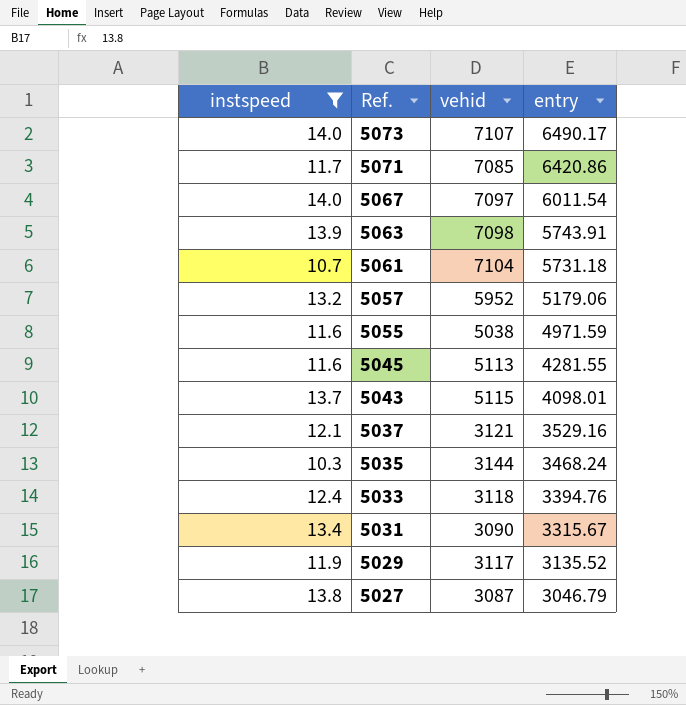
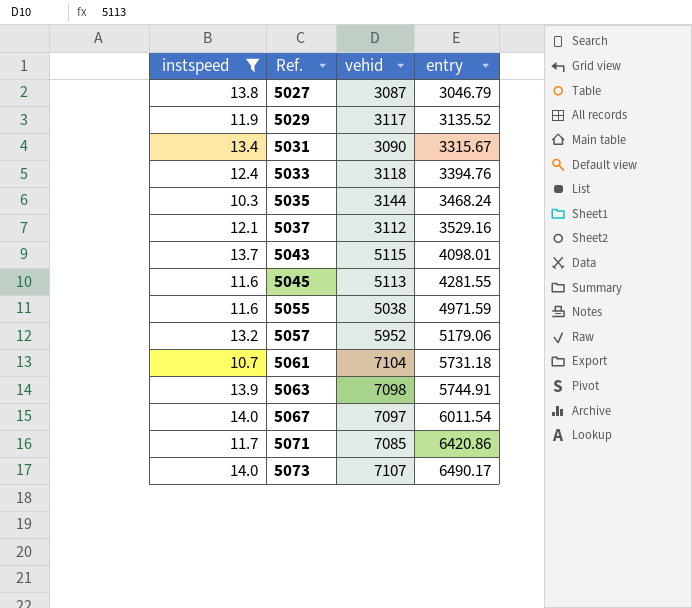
row order: Ref. descending -> Ref. ascending
5037 | vehid: 3121 -> 3112
5063 | entry: 5743.91 -> 5744.91

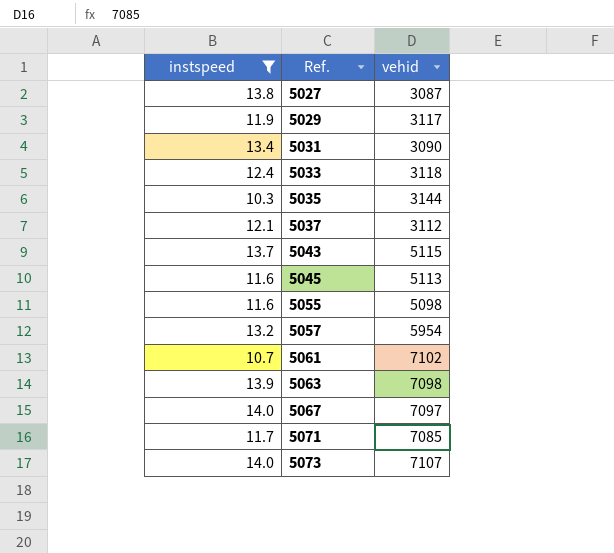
column entry | position: 4 -> none
5055 | vehid: 5038 -> 5098
5057 | vehid: 5952 -> 5954
5061 | vehid: 7104 -> 7102

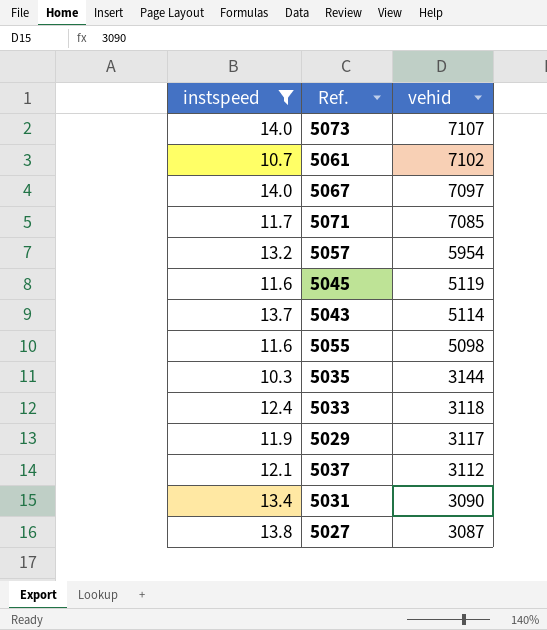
row order: Ref. ascending -> vehid descending
row 5063: 13.9 | 7098 -> none
5045 | vehid: 5113 -> 5119
5043 | vehid: 5115 -> 5114

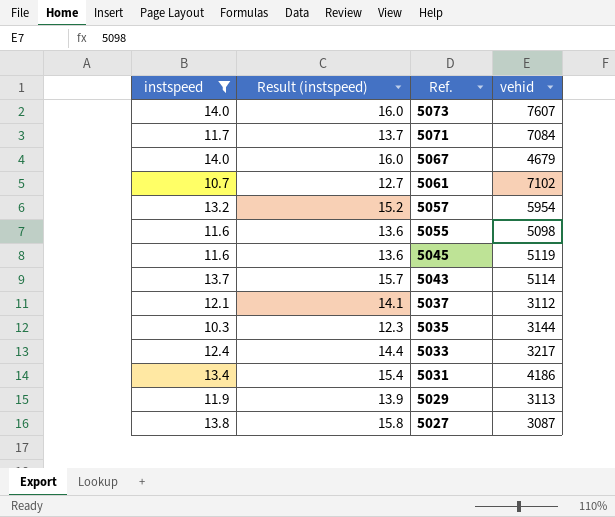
row order: vehid descending -> Ref. descending
column Result (instspeed) | formula: none -> [instspeed] + 2
5073 | vehid: 7107 -> 7607
5071 | vehid: 7085 -> 7084
5067 | vehid: 7097 -> 4679
5033 | vehid: 3118 -> 3217
5031 | vehid: 3090 -> 4186
5029 | vehid: 3117 -> 3113

